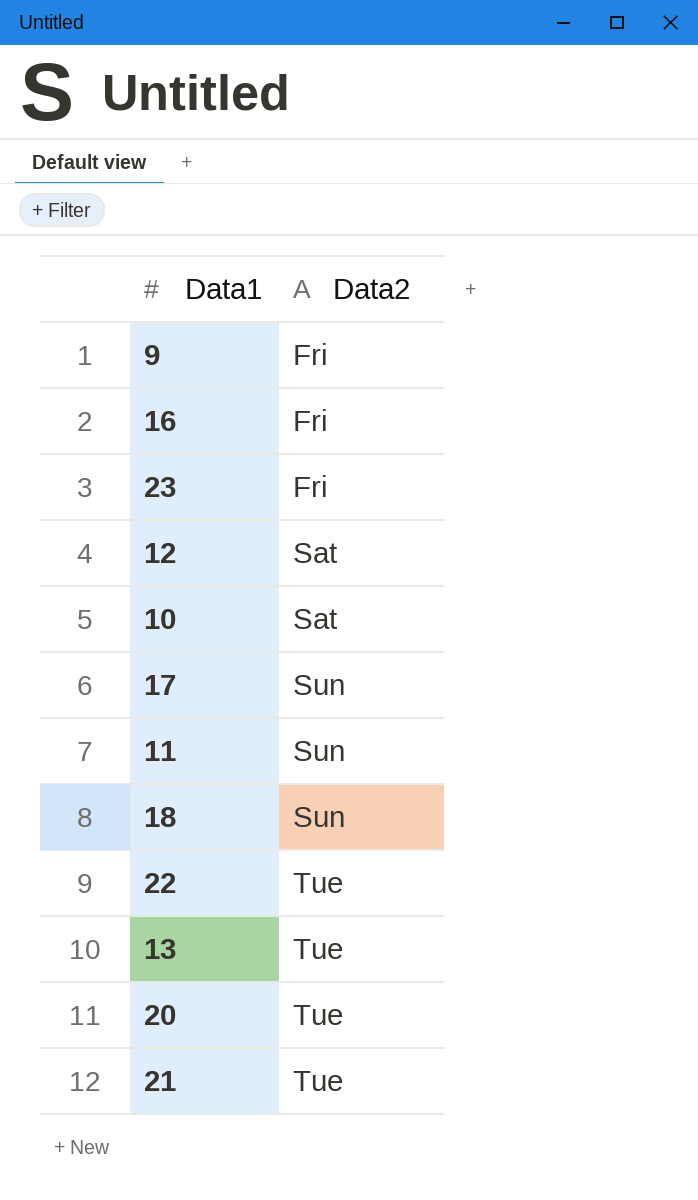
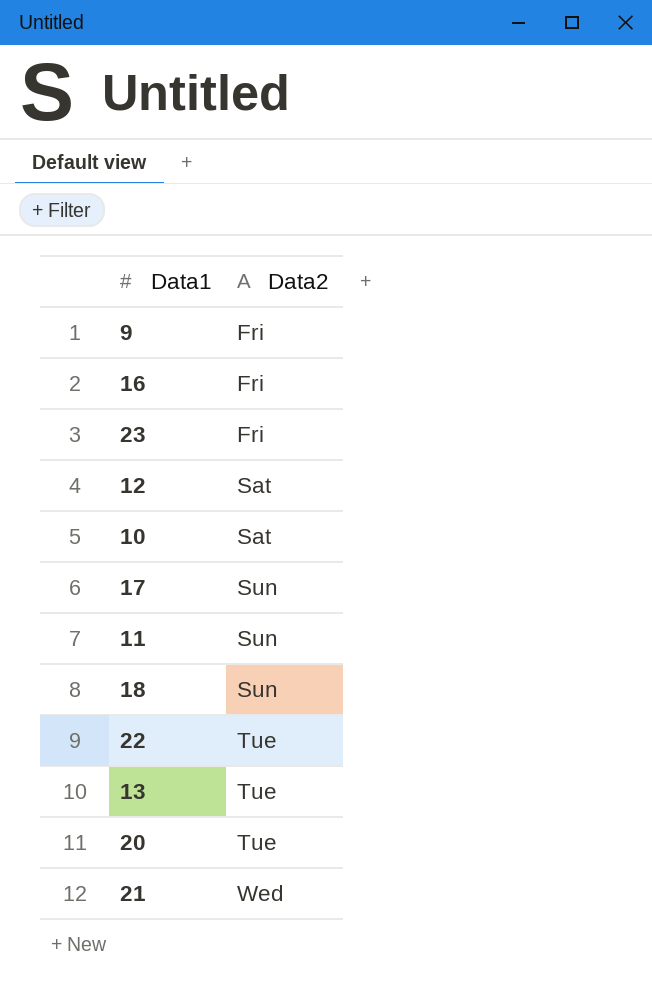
21 | Data2: Tue -> Wed

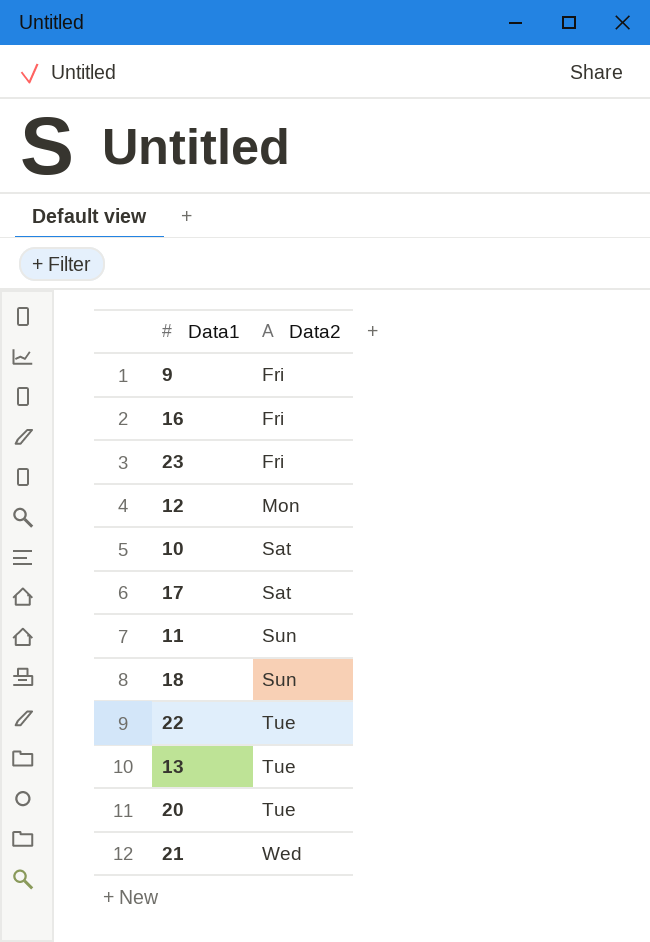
12 | Data2: Sat -> Mon
17 | Data2: Sun -> Sat

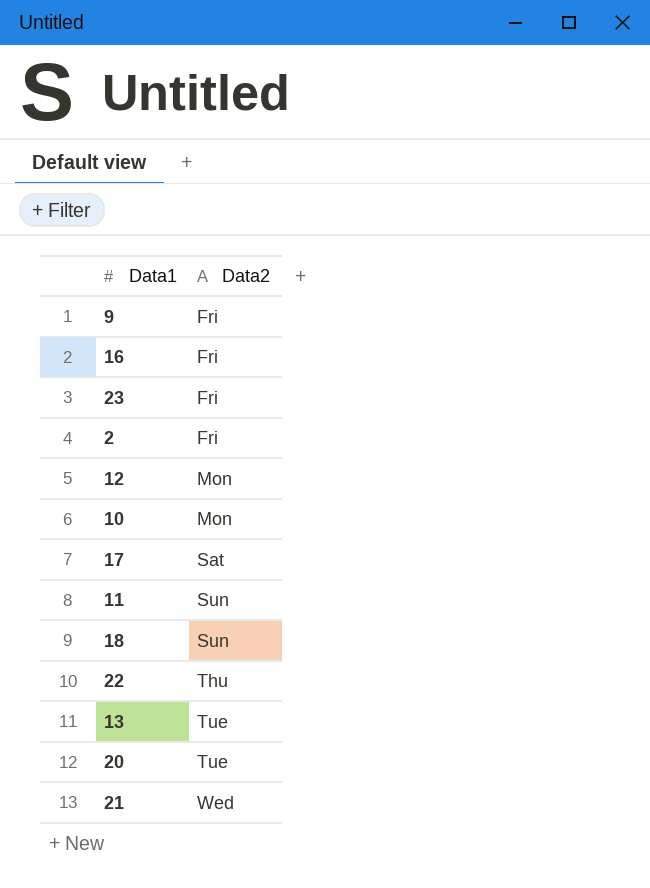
row 2: none -> Fri
10 | Data2: Sat -> Mon
22 | Data2: Tue -> Thu

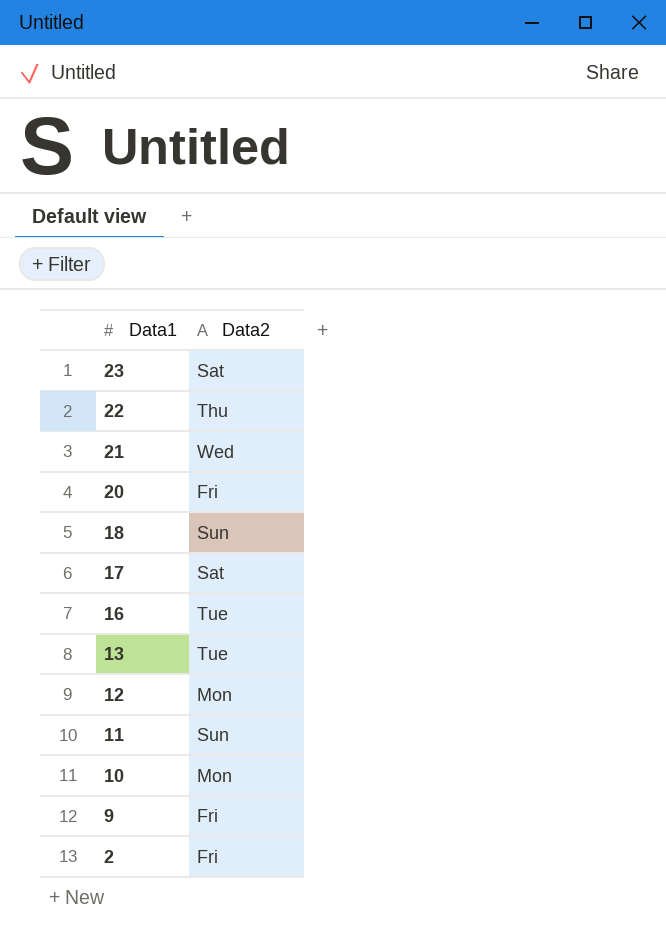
row order: Data2 ascending -> Data1 descending
23 | Data2: Fri -> Sat
20 | Data2: Tue -> Fri
16 | Data2: Fri -> Tue

